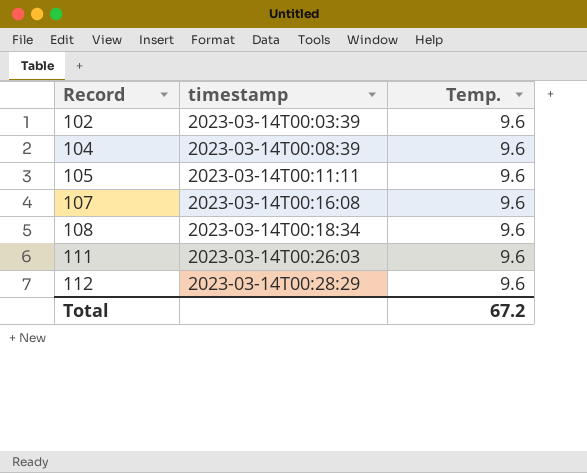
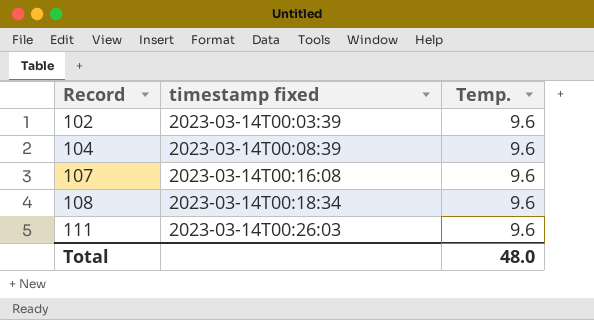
column name: timestamp -> timestamp fixed
row 105: 2023-03-14T00:11:11 | 9.6 -> none
row 112: 2023-03-14T00:28:29 | 9.6 -> none
Total | Temp.: 67.2 -> 48.0

